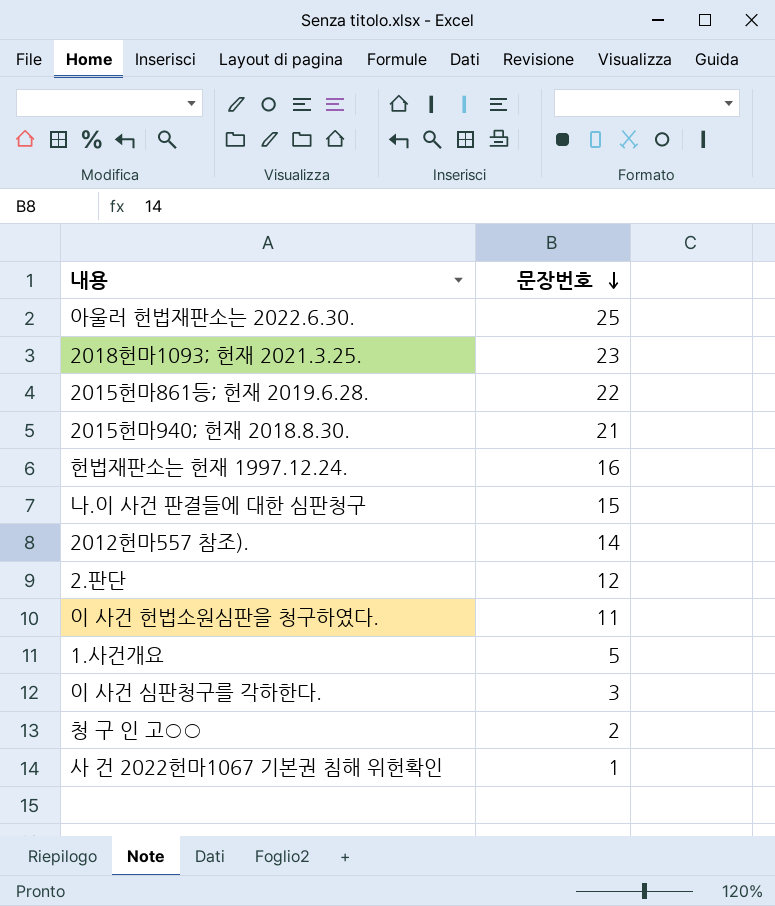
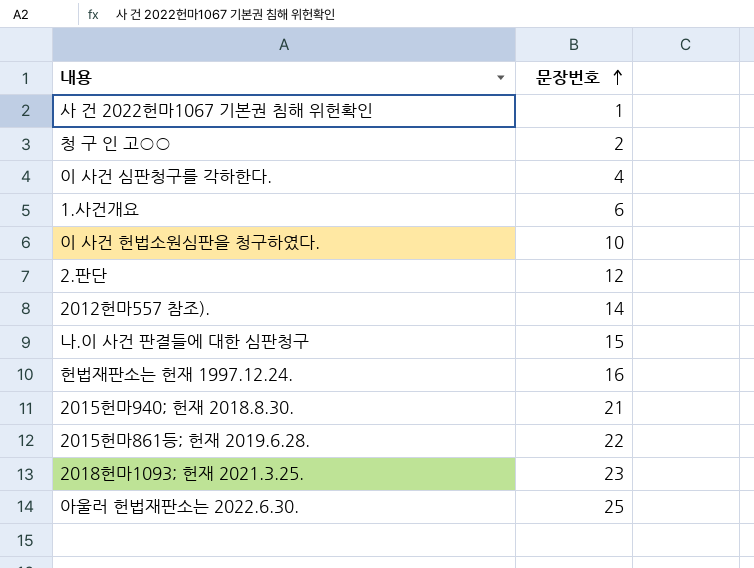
row order: 문장번호 descending -> 문장번호 ascending
이 사건 심판청구를 각하한다. | 문장번호: 3 -> 4
1.사건개요 | 문장번호: 5 -> 6
이 사건 헌법소원심판을 청구하였다. | 문장번호: 11 -> 10

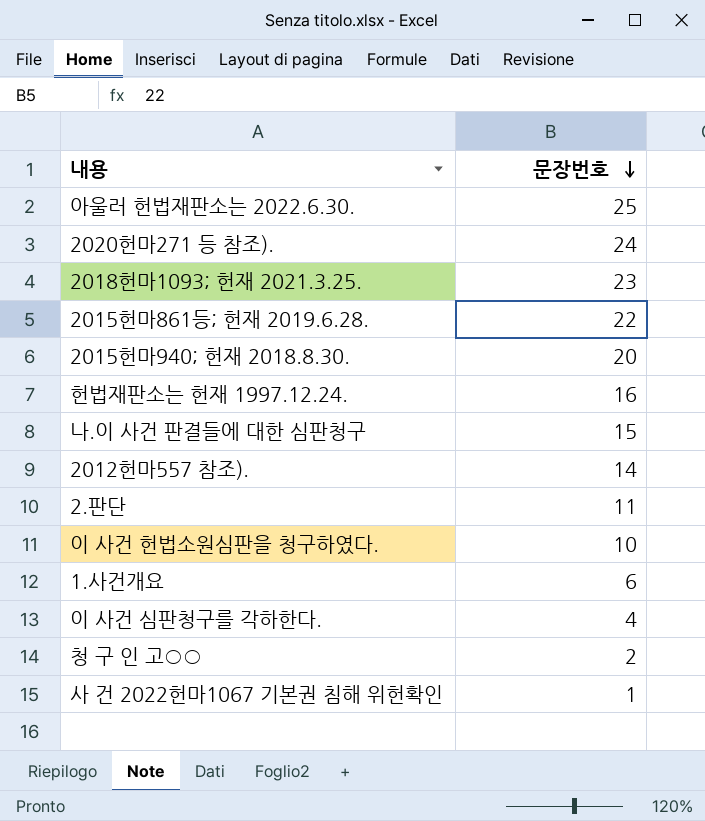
row order: 문장번호 ascending -> 문장번호 descending
row 2020헌마271 등 참조).: none -> 24
2015헌마940; 헌재 2018.8.30. | 문장번호: 21 -> 20
2.판단 | 문장번호: 12 -> 11

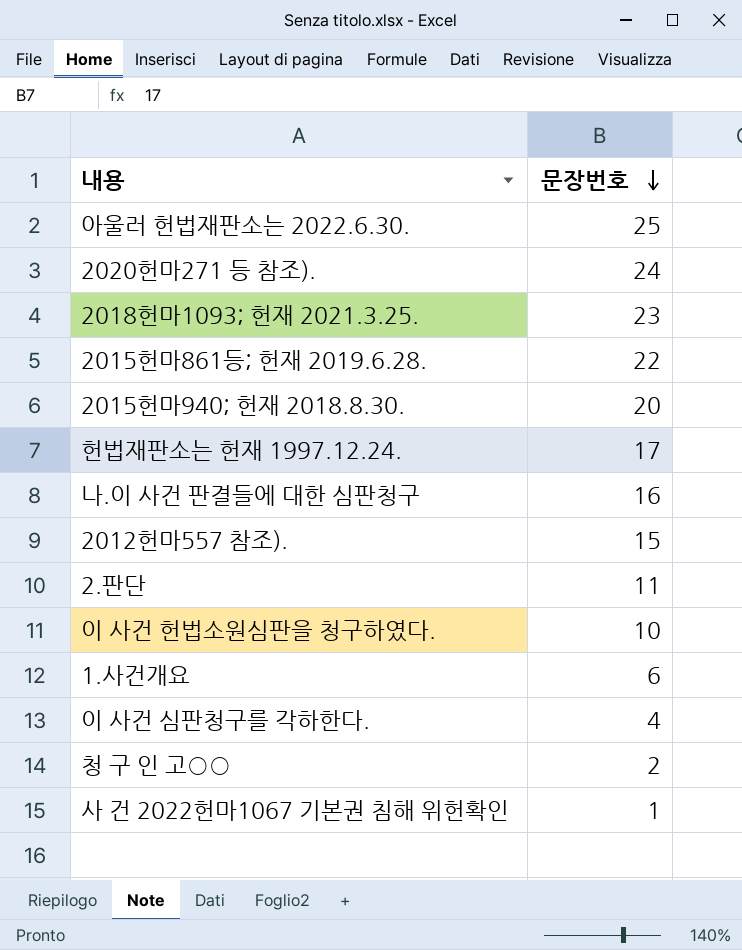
헌법재판소는 헌재 1997.12.24. | 문장번호: 16 -> 17
나.이 사건 판결들에 대한 심판청구 | 문장번호: 15 -> 16
2012헌마557 참조). | 문장번호: 14 -> 15

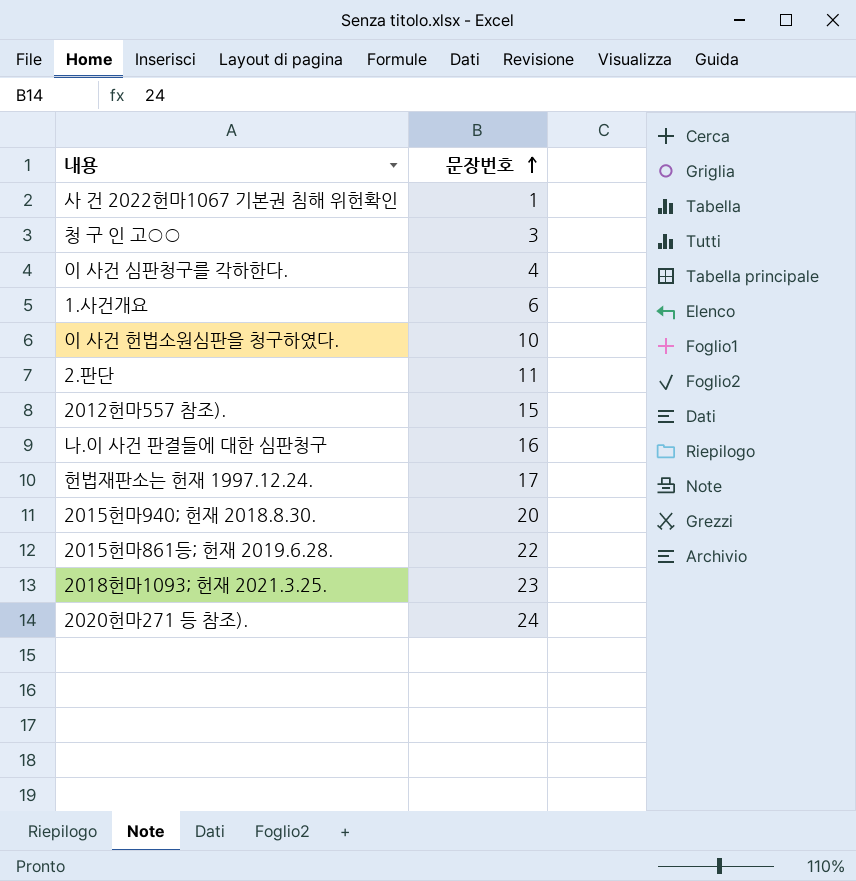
row order: 문장번호 descending -> 문장번호 ascending
row 아울러 헌법재판소는 2022.6.30.: 25 -> none
청 구 인 고○○ | 문장번호: 2 -> 3

